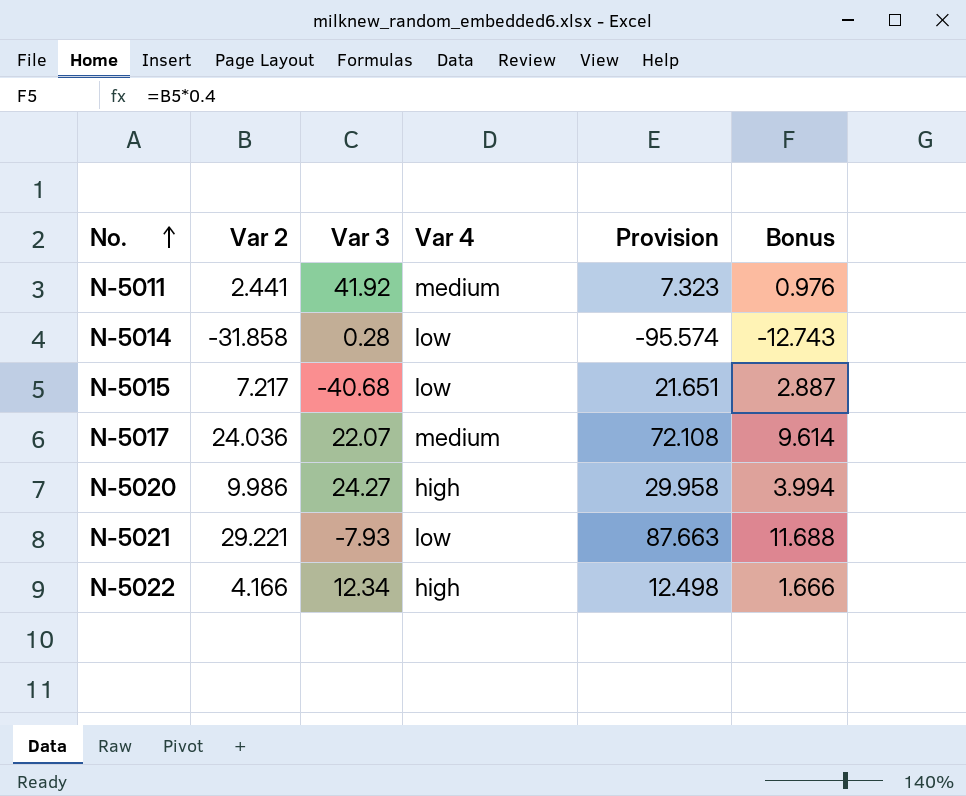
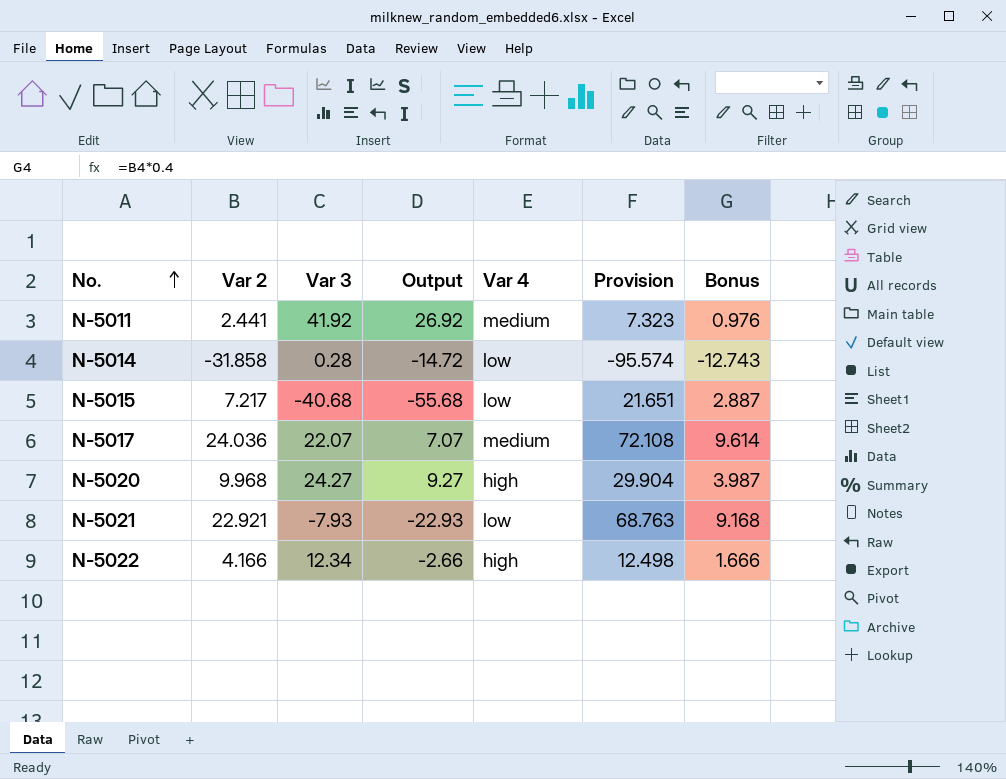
column Output | formula: none -> [Var 3] - 15
N-5020 | Var 2: 9.986 -> 9.968
N-5020 | Provision: 29.958 -> 29.904
N-5020 | Bonus: 3.994 -> 3.987
N-5021 | Var 2: 29.221 -> 22.921
N-5021 | Provision: 87.663 -> 68.763
N-5021 | Bonus: 11.688 -> 9.168

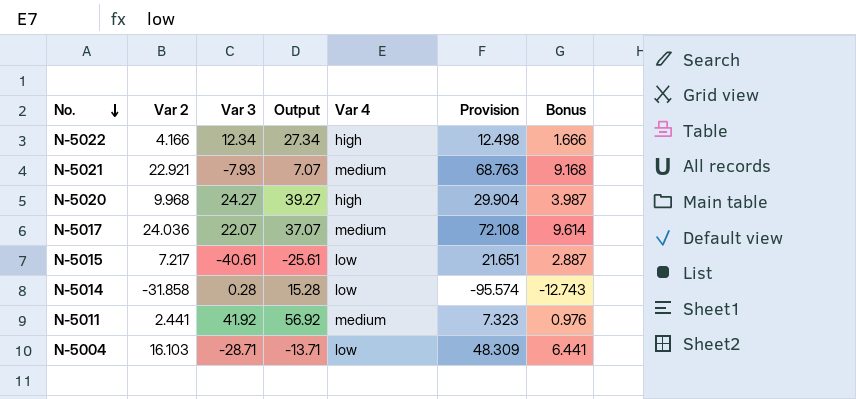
row order: No. ascending -> No. descending
column Output | formula: [Var 3] - 15 -> [Var 3] + 15
N-5021 | Var 4: low -> medium
N-5015 | Var 3: -40.68 -> -40.61
row N-5004: none -> 16.103 | -28.71 | -13.71 | low | 48.309 | 6.441

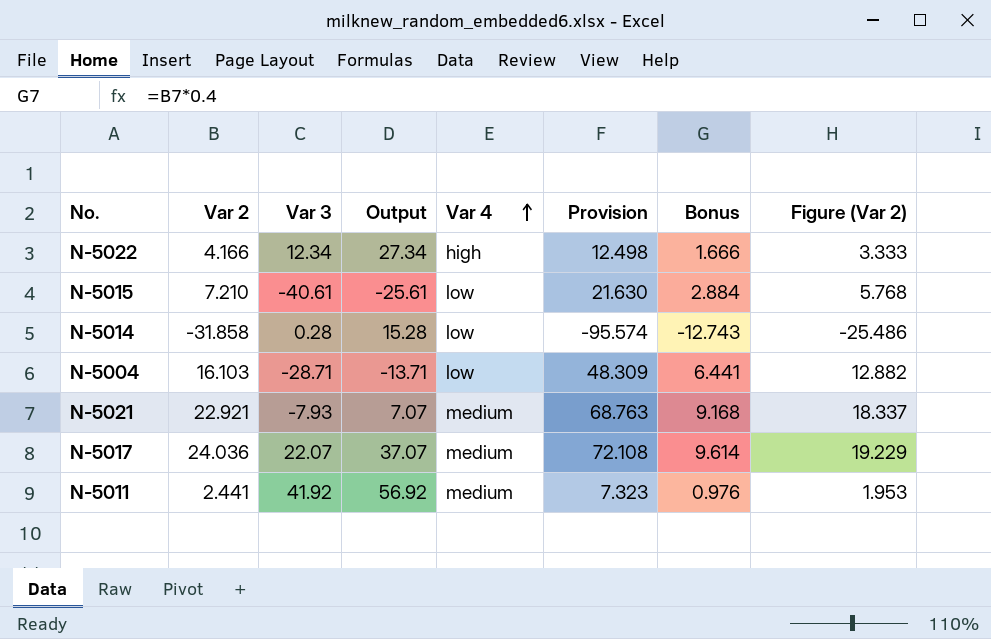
row order: No. descending -> Var 4 ascending
column Figure (Var 2) | formula: none -> [Var 2] * 0.8
row N-5020: 9.968 | 24.27 | 39.27 | high | 29.904 | 3.987 -> none
N-5015 | Var 2: 7.217 -> 7.210
N-5015 | Provision: 21.651 -> 21.630
N-5015 | Bonus: 2.887 -> 2.884

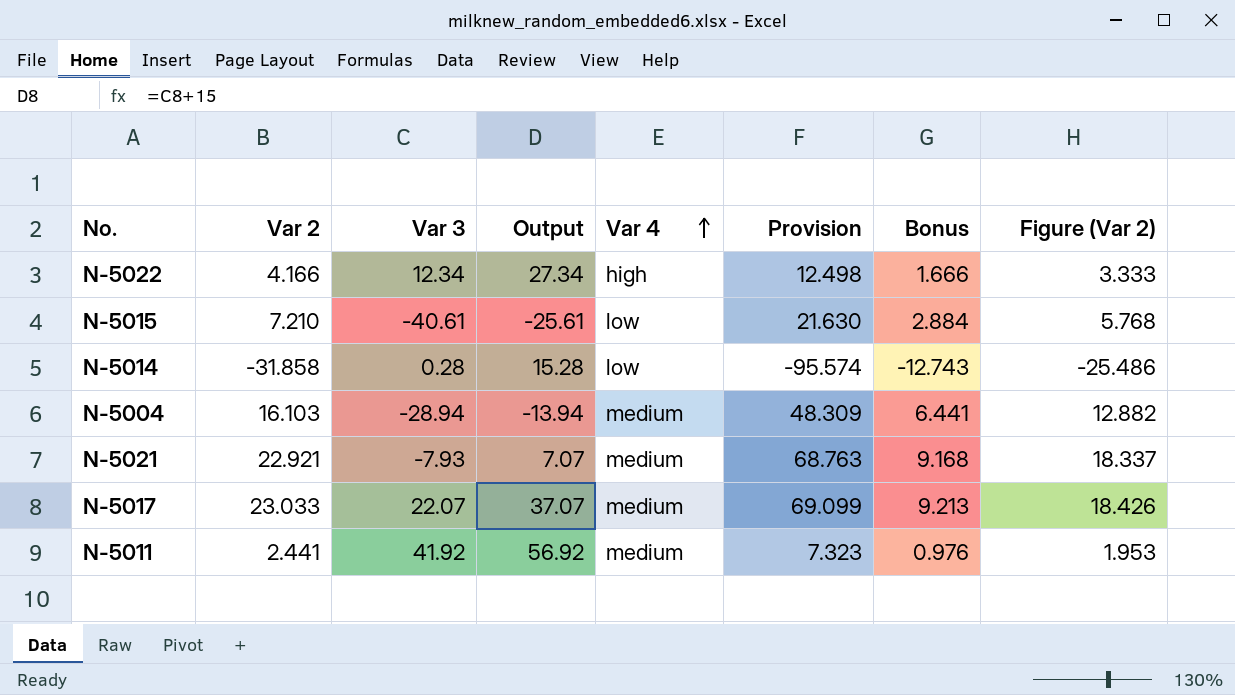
N-5004 | Var 3: -28.71 -> -28.94
N-5004 | Output: -13.71 -> -13.94
N-5004 | Var 4: low -> medium
N-5017 | Var 2: 24.036 -> 23.033
N-5017 | Provision: 72.108 -> 69.099
N-5017 | Bonus: 9.614 -> 9.213
N-5017 | Figure (Var 2): 19.229 -> 18.426

